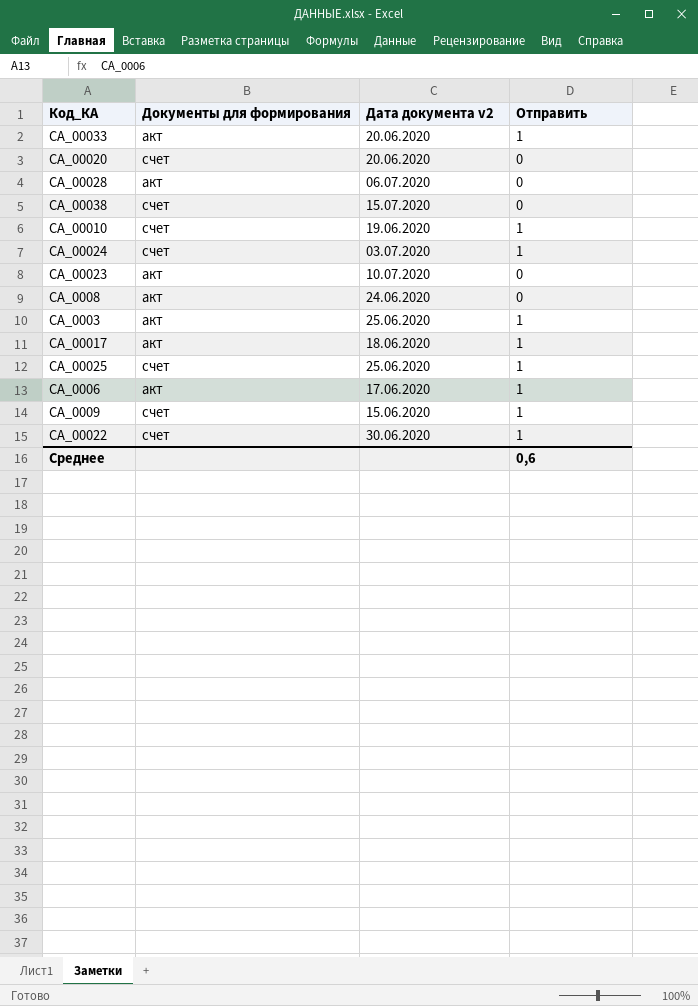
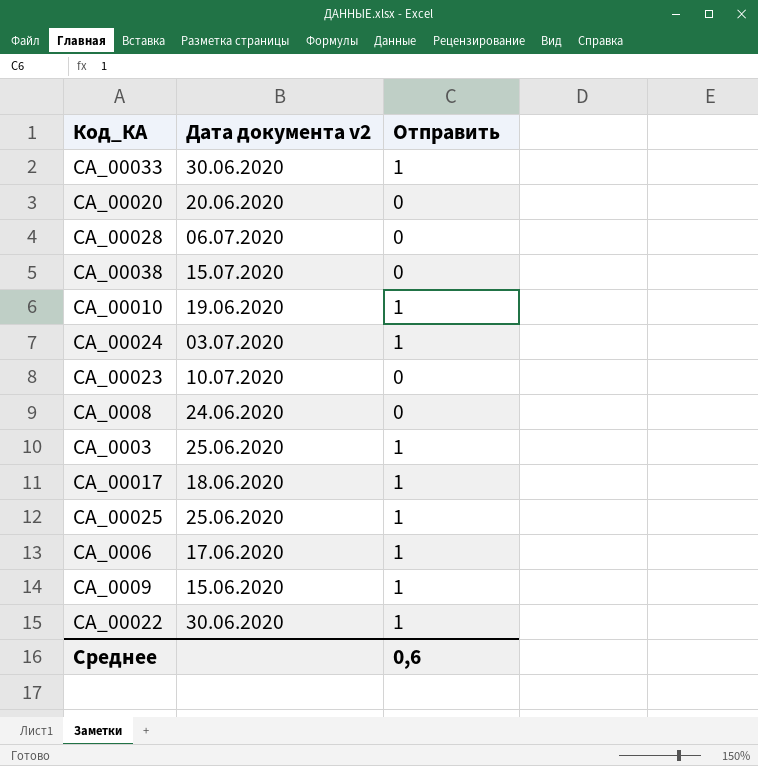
column Документы для формирования | position: 2 -> none
CA_00033 | Дата документа v2: 20.06.2020 -> 30.06.2020

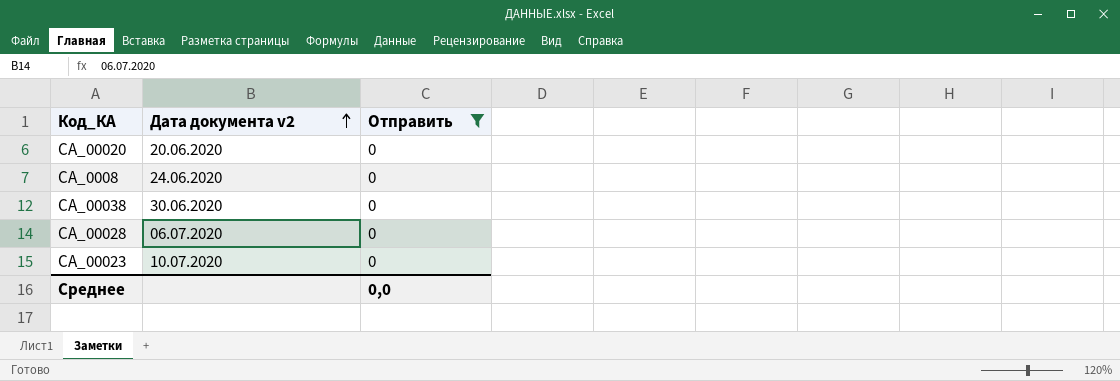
filter: none -> Отправить = 0
row order: none -> Дата документа v2 ascending
CA_00038 | Дата документа v2: 15.07.2020 -> 30.06.2020
Среднее | Отправить: 0,6 -> 0,0

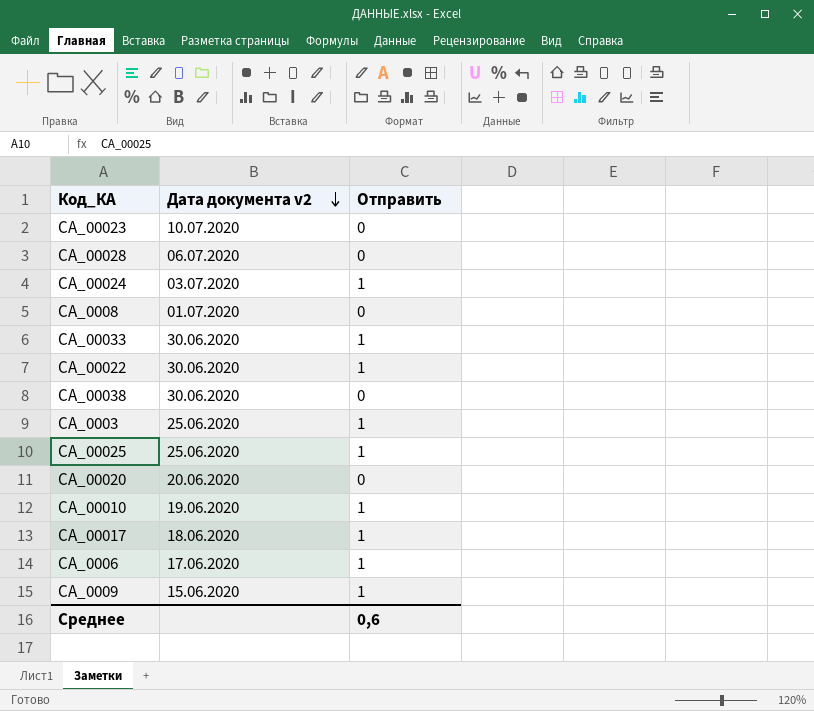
filter: Отправить = 0 -> none
row order: Дата документа v2 ascending -> Дата документа v2 descending
CA_0008 | Дата документа v2: 24.06.2020 -> 01.07.2020
Среднее | Отправить: 0,0 -> 0,6

